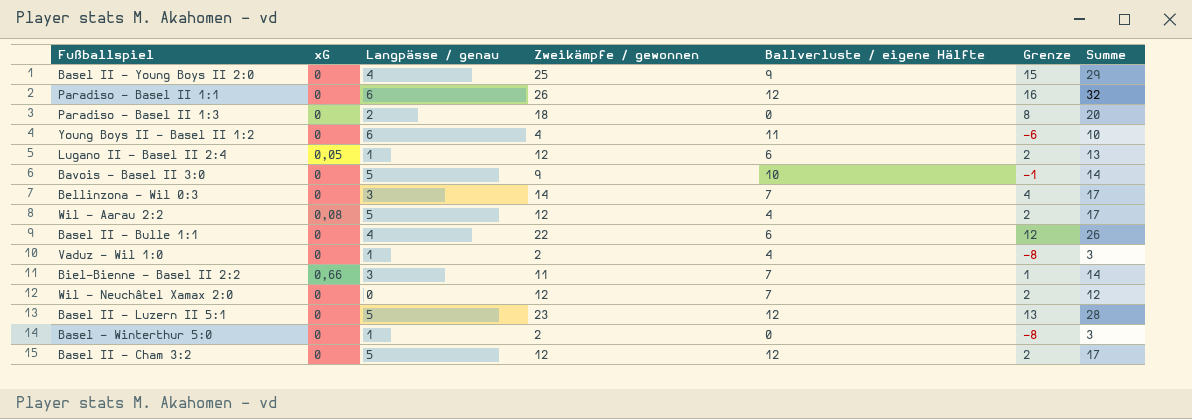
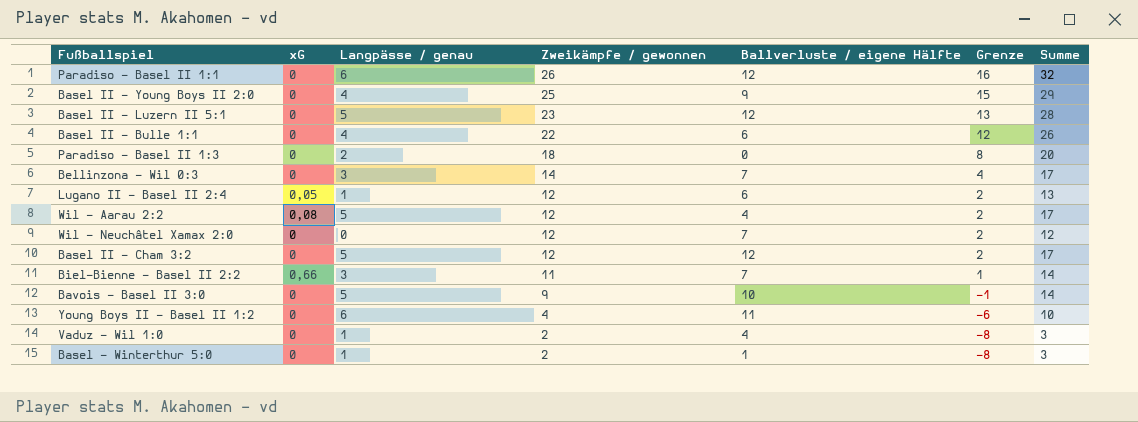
row order: none -> Zweikämpfe / gewonnen descending
Basel - Winterthur 5:0 | Ballverluste / eigene Hälfte: 0 -> 1

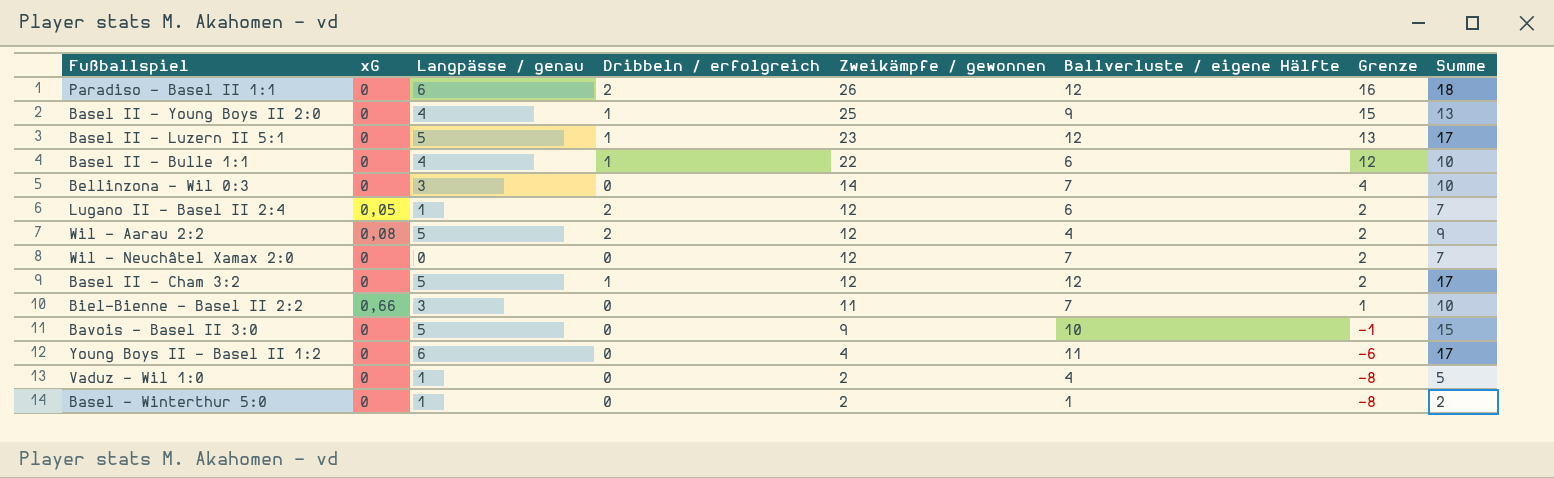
column Dribbeln / erfolgreich | position: none -> 4
column Summe | formula: [Langpässe / genau] + [Zweikämpfe / gewonnen] -> [Langpässe / genau] + [Ballverluste / eigene Hälfte]
row Paradiso - Basel II 1:3: 0 | 2 | 18 | 0 | 8 | 20 -> none

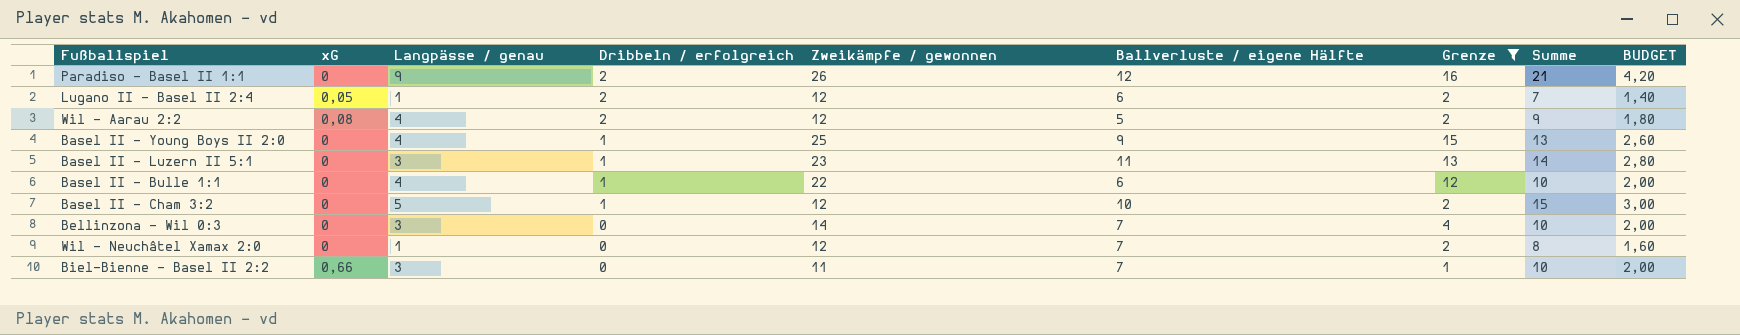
filter: none -> Grenze >= 1
row order: Zweikämpfe / gewonnen descending -> Dribbeln / erfolgreich descending
column BUDGET | formula: none -> [Summe] * 0,2
Paradiso - Basel II 1:1 | Langpässe / genau: 6 -> 9
Paradiso - Basel II 1:1 | Summe: 18 -> 21
Wil - Aarau 2:2 | Langpässe / genau: 5 -> 4
Wil - Aarau 2:2 | Ballverluste / eigene Hälfte: 4 -> 5
Basel II - Luzern II 5:1 | Langpässe / genau: 5 -> 3
Basel II - Luzern II 5:1 | Ballverluste / eigene Hälfte: 12 -> 11
Basel II - Luzern II 5:1 | Summe: 17 -> 14
Basel II - Cham 3:2 | Ballverluste / eigene Hälfte: 12 -> 10
Basel II - Cham 3:2 | Summe: 17 -> 15
Wil - Neuchâtel Xamax 2:0 | Langpässe / genau: 0 -> 1
Wil - Neuchâtel Xamax 2:0 | Summe: 7 -> 8

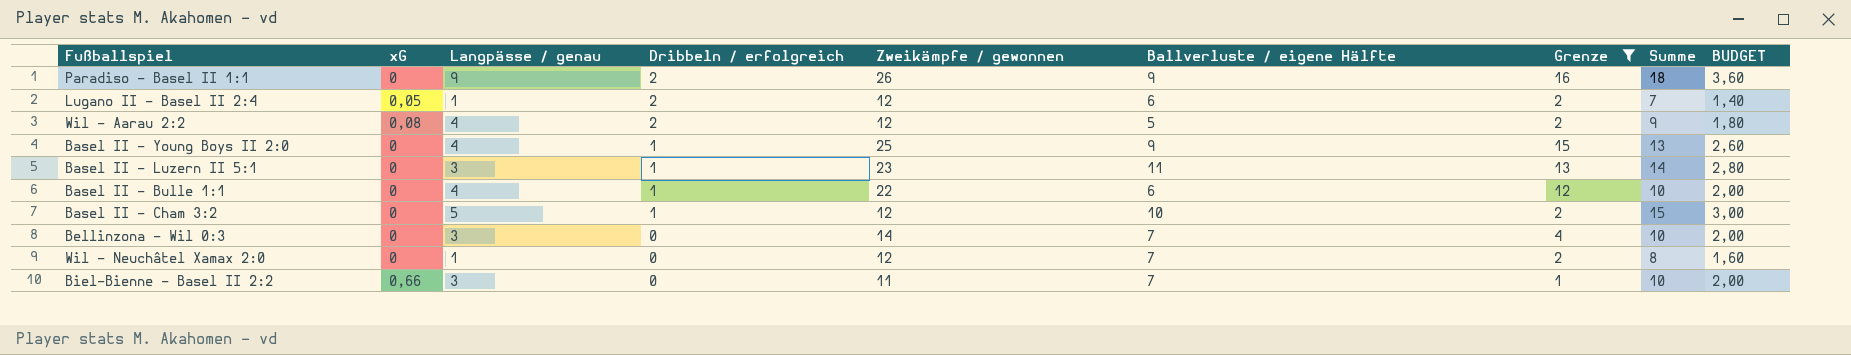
Paradiso - Basel II 1:1 | Ballverluste / eigene Hälfte: 12 -> 9
Paradiso - Basel II 1:1 | Summe: 21 -> 18
Paradiso - Basel II 1:1 | BUDGET: 4,20 -> 3,60

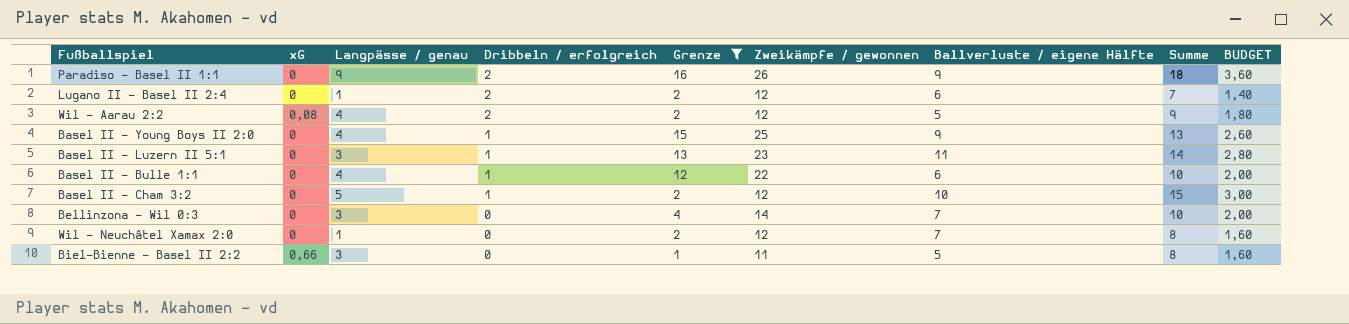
column Grenze | position: 7 -> 5
Lugano II - Basel II 2:4 | xG: 0,05 -> 0
Biel-Bienne - Basel II 2:2 | Ballverluste / eigene Hälfte: 7 -> 5
Biel-Bienne - Basel II 2:2 | Summe: 10 -> 8
Biel-Bienne - Basel II 2:2 | BUDGET: 2,00 -> 1,60

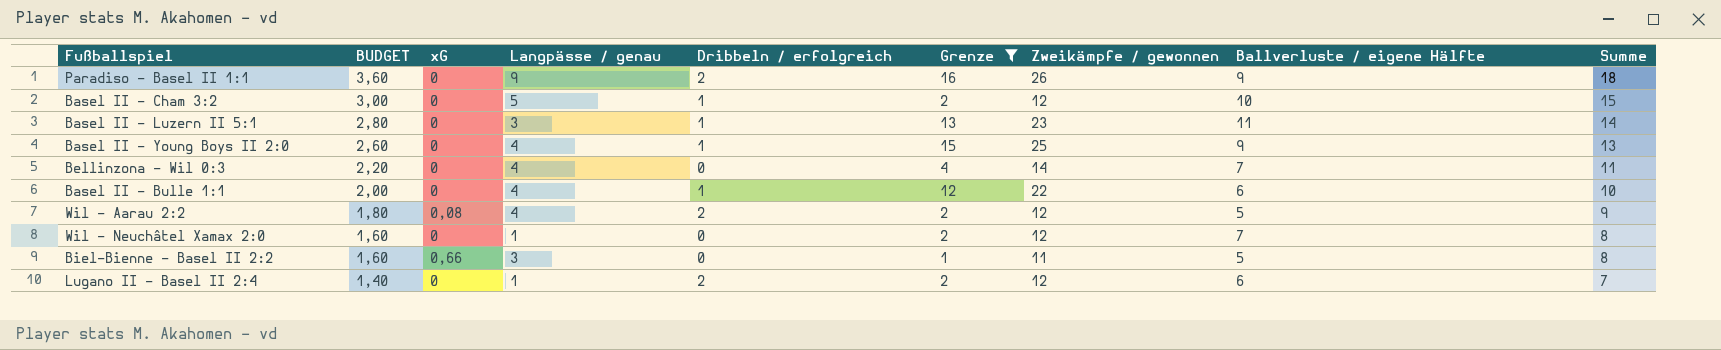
row order: Dribbeln / erfolgreich descending -> BUDGET descending
column BUDGET | position: 9 -> 2
Bellinzona - Wil 0:3 | BUDGET: 2,00 -> 2,20
Bellinzona - Wil 0:3 | Langpässe / genau: 3 -> 4
Bellinzona - Wil 0:3 | Summe: 10 -> 11

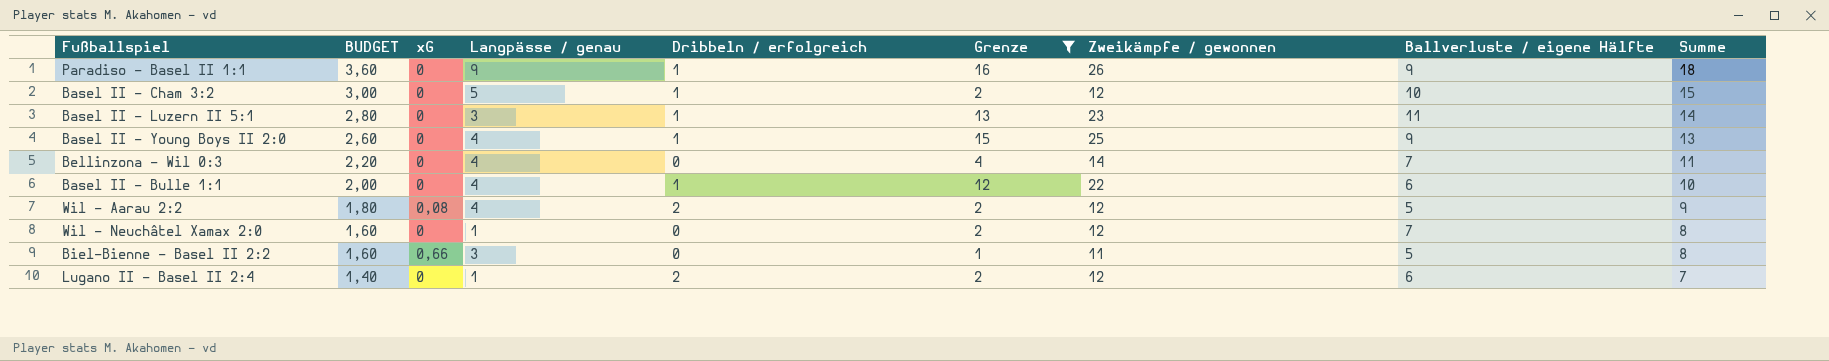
Paradiso - Basel II 1:1 | Dribbeln / erfolgreich: 2 -> 1

